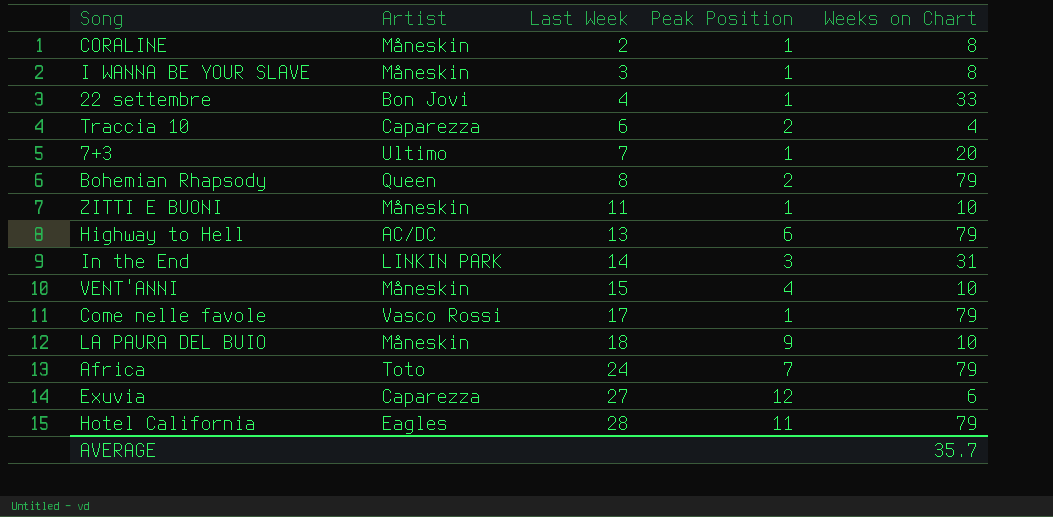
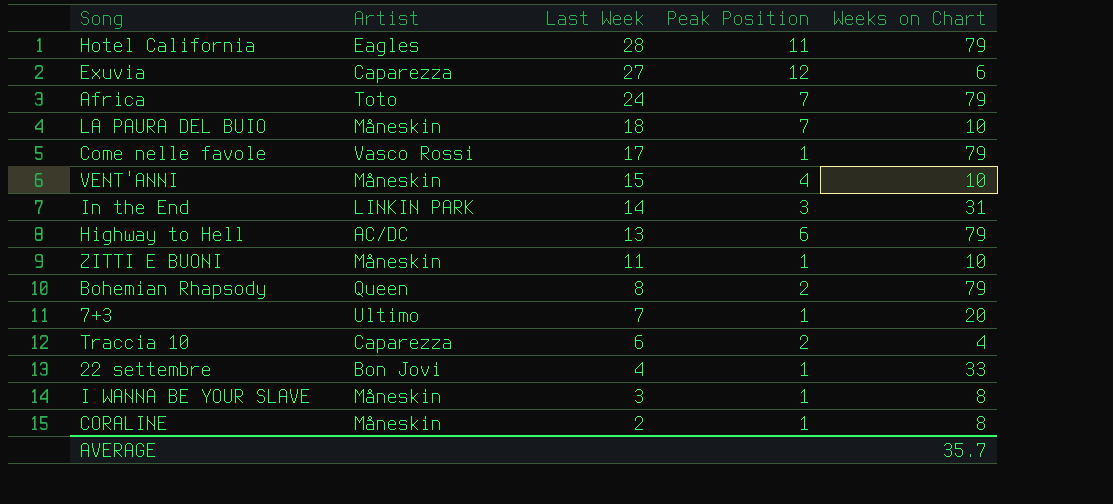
row order: Last Week ascending -> Last Week descending
LA PAURA DEL BUIO | Peak Position: 9 -> 7

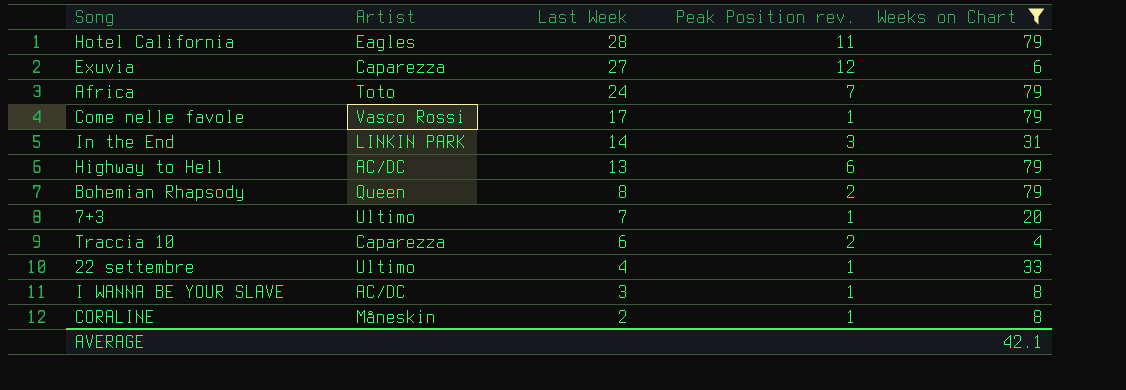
filter: none -> Weeks on Chart != 10
column name: Peak Position -> Peak Position rev.
22 settembre | Artist: Bon Jovi -> Ultimo
I WANNA BE YOUR SLAVE | Artist: Måneskin -> AC/DC
AVERAGE | Weeks on Chart: 35.7 -> 42.1

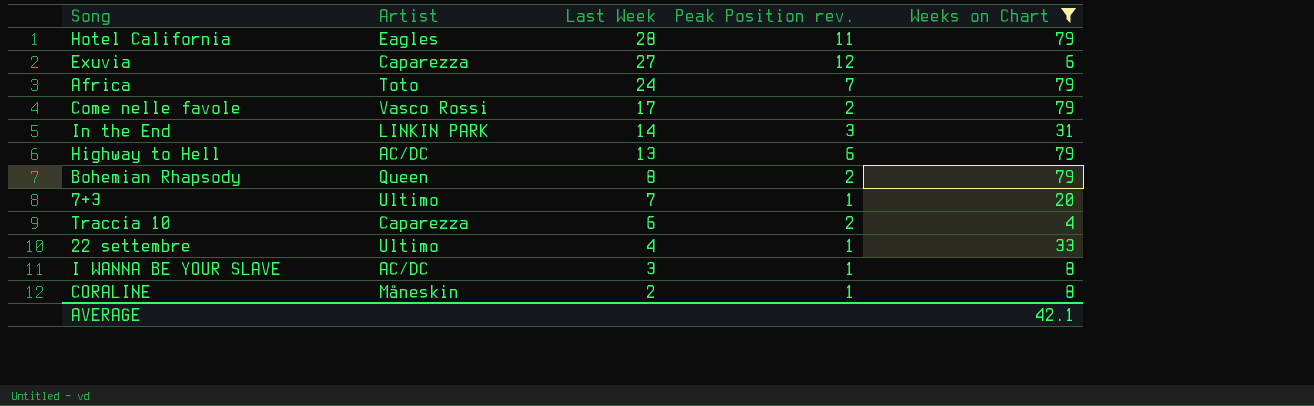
Come nelle favole | Peak Position rev.: 1 -> 2

